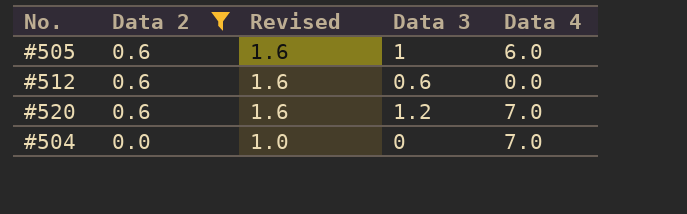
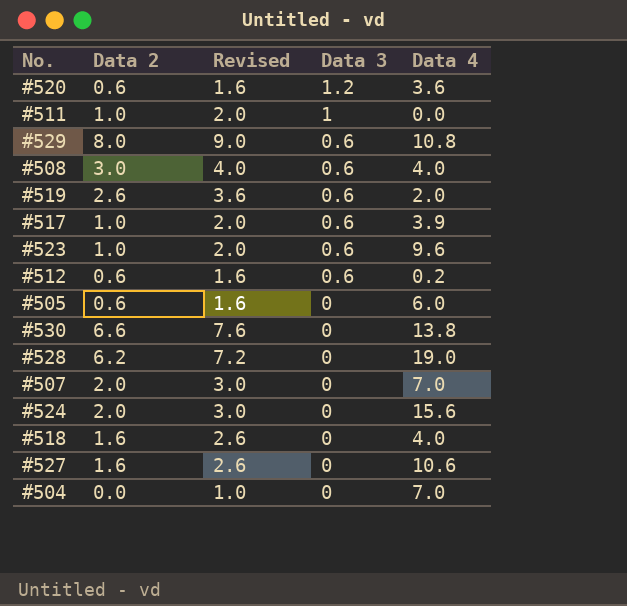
filter: Data 2 <= 0.6 -> none
row order: Data 2 descending -> Data 3 descending
#520 | Data 4: 7.0 -> 3.6
#512 | Data 4: 0.0 -> 0.2
#505 | Data 3: 1 -> 0

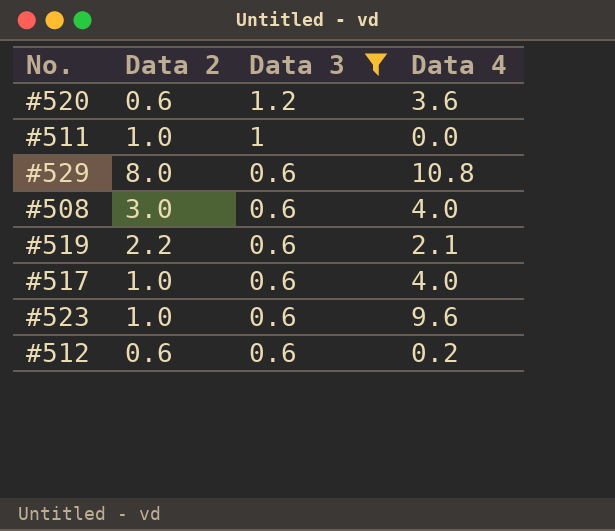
filter: none -> Data 3 != 0
column Revised | formula: [Data 2] + 1 -> none
#519 | Data 2: 2.6 -> 2.2
#519 | Data 4: 2.0 -> 2.1
#517 | Data 4: 3.9 -> 4.0

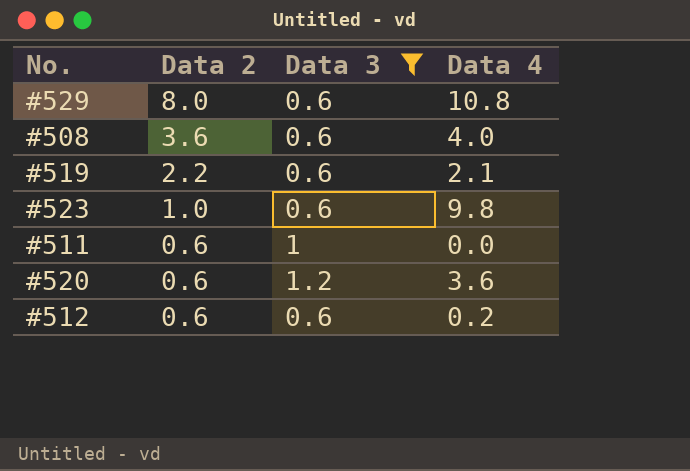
row order: Data 3 descending -> Data 2 descending
row #517: 1.0 | 0.6 | 4.0 -> none
#508 | Data 2: 3.0 -> 3.6
#523 | Data 4: 9.6 -> 9.8
#511 | Data 2: 1.0 -> 0.6

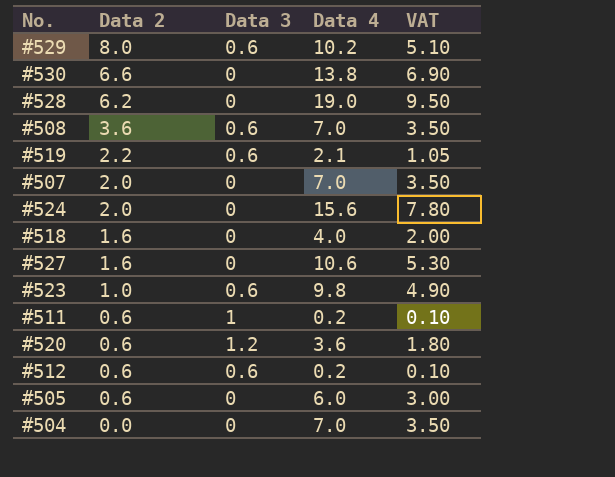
filter: Data 3 != 0 -> none
column VAT | formula: none -> [Data 4] * 0.5
#529 | Data 4: 10.8 -> 10.2
#508 | Data 4: 4.0 -> 7.0
#511 | Data 4: 0.0 -> 0.2

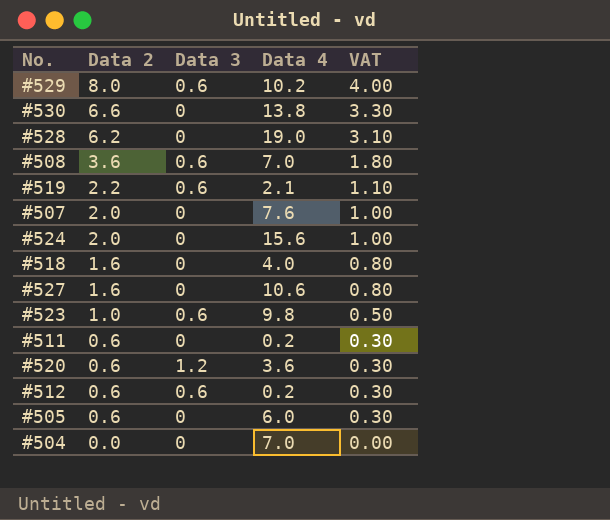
column VAT | formula: [Data 4] * 0.5 -> [Data 2] * 0.5
#507 | Data 4: 7.0 -> 7.6
#511 | Data 3: 1 -> 0

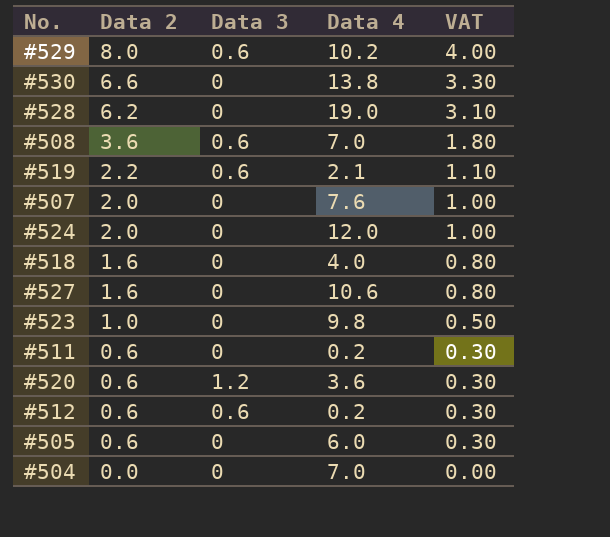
#524 | Data 4: 15.6 -> 12.0
#523 | Data 3: 0.6 -> 0

